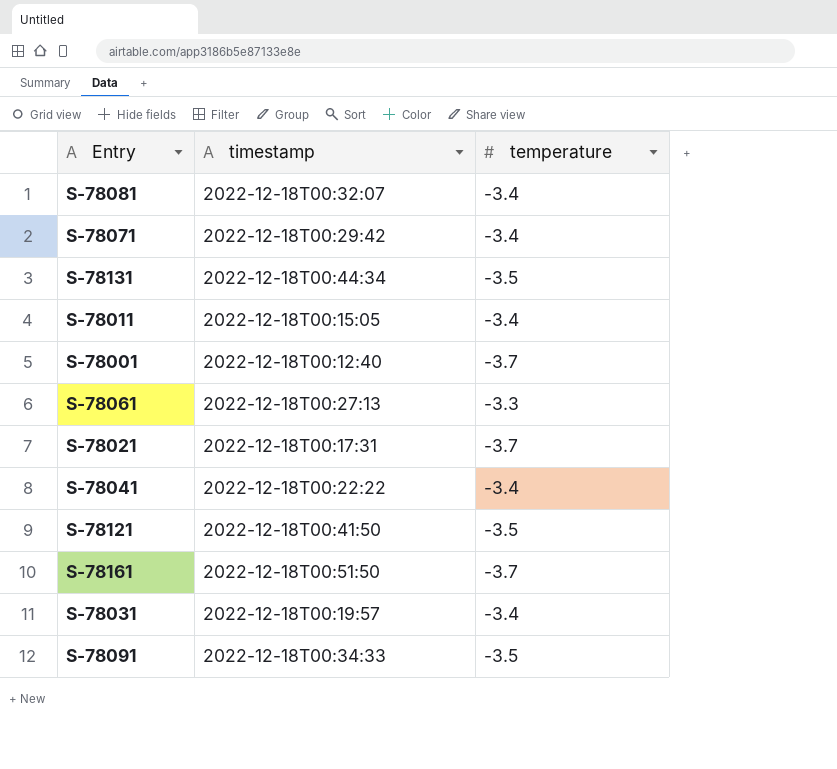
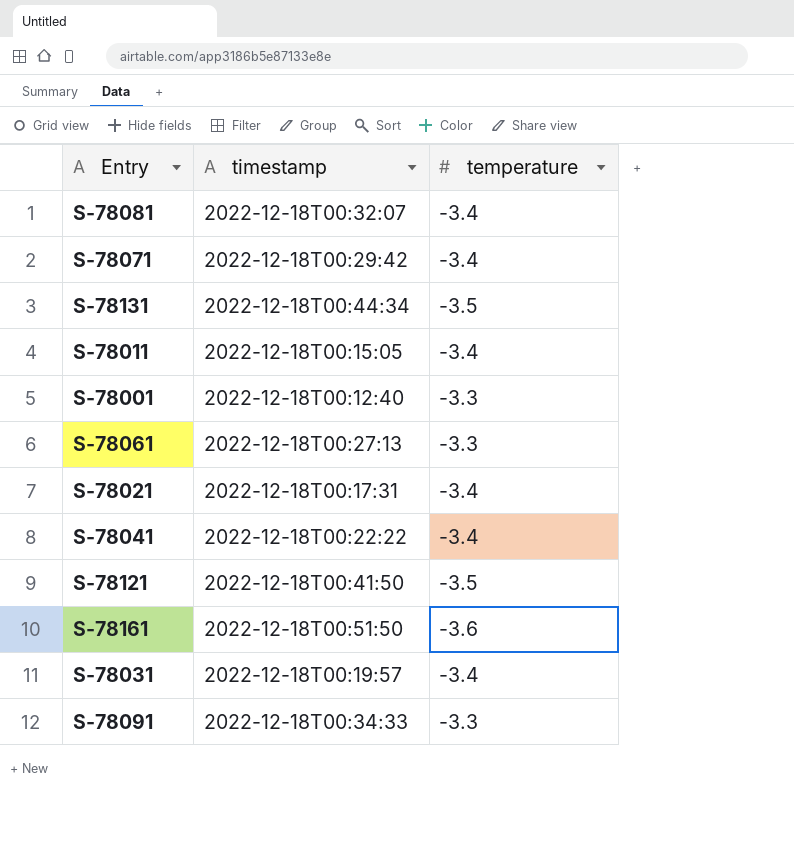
S-78001 | temperature: -3.7 -> -3.3
S-78021 | temperature: -3.7 -> -3.4
S-78161 | temperature: -3.7 -> -3.6
S-78091 | temperature: -3.5 -> -3.3

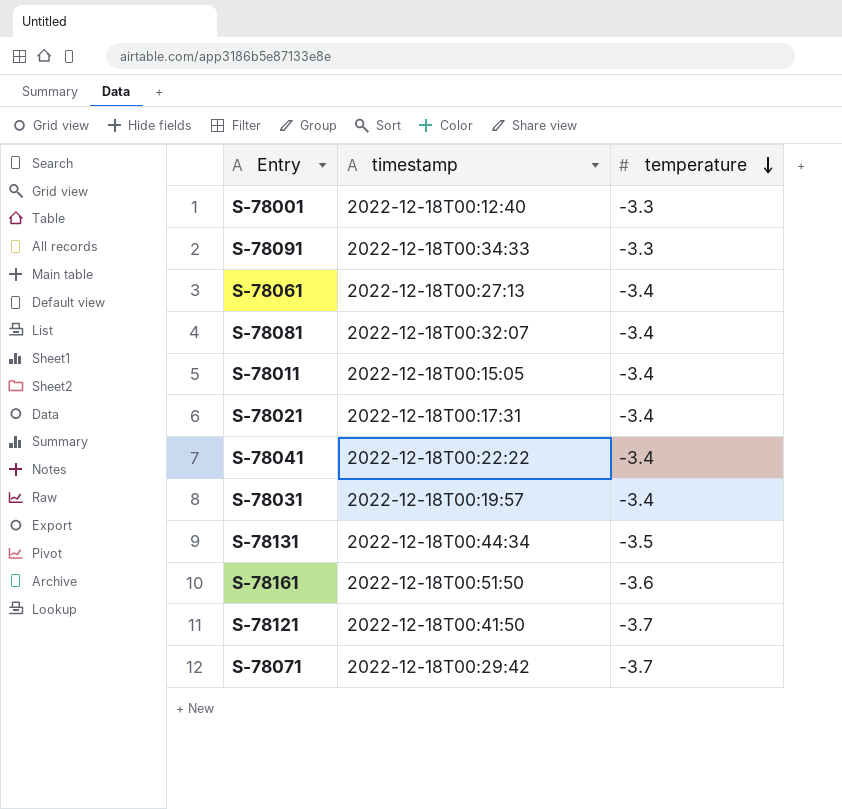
row order: none -> temperature descending
S-78061 | temperature: -3.3 -> -3.4
S-78121 | temperature: -3.5 -> -3.7
S-78071 | temperature: -3.4 -> -3.7

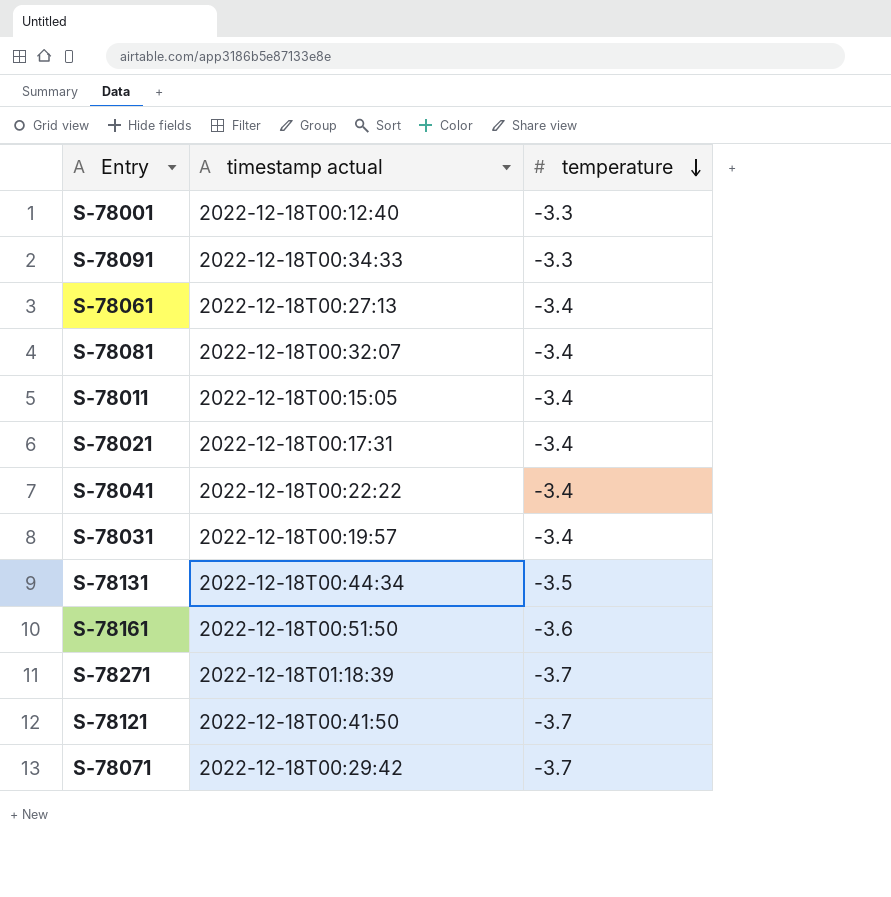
column name: timestamp -> timestamp actual
row S-78271: none -> 2022-12-18T01:18:39 | -3.7

